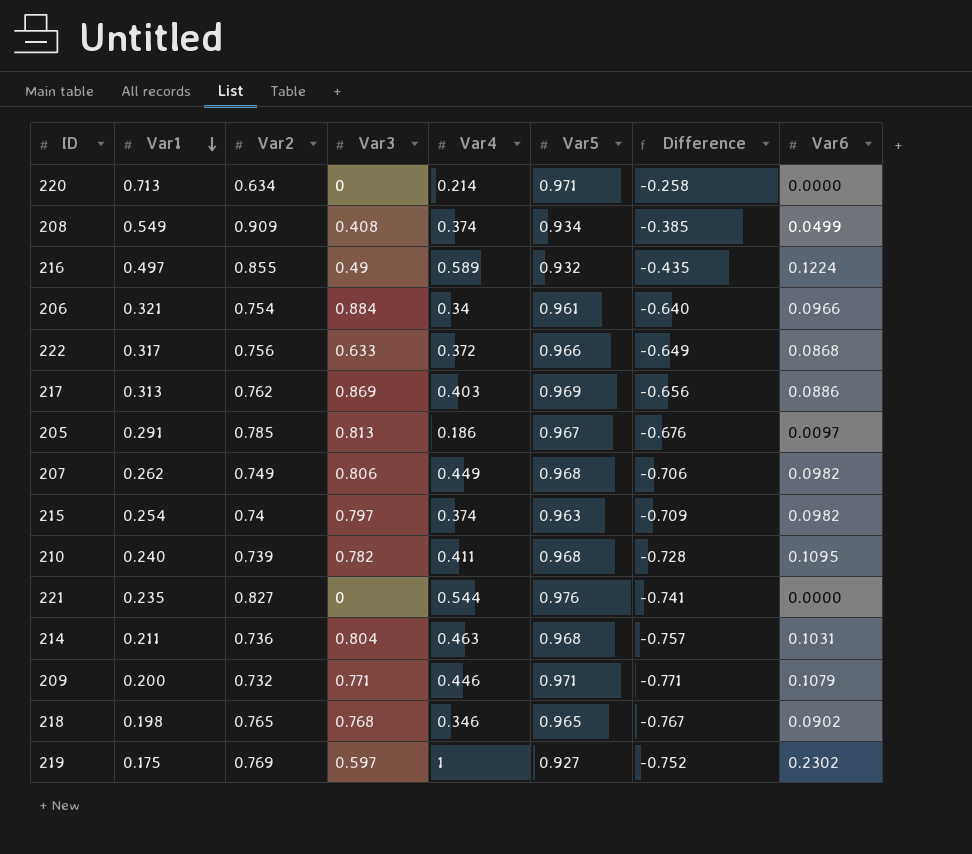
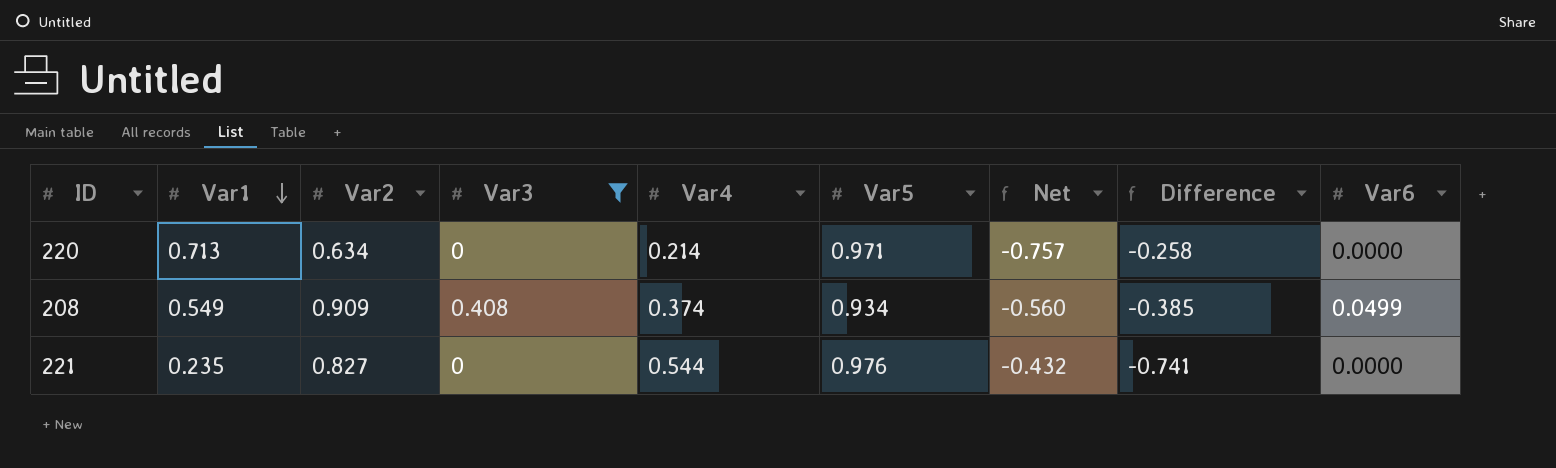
filter: none -> Var3 <= 0.408
column Net | formula: none -> [Var4] - [Var5]

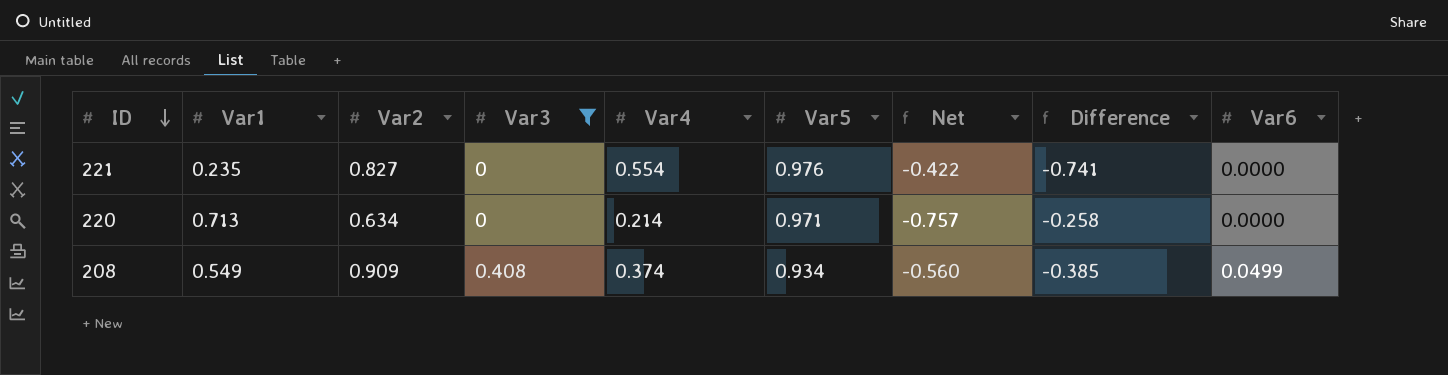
row order: Var1 descending -> ID descending
221 | Var4: 0.544 -> 0.554
221 | Net: -0.432 -> -0.422

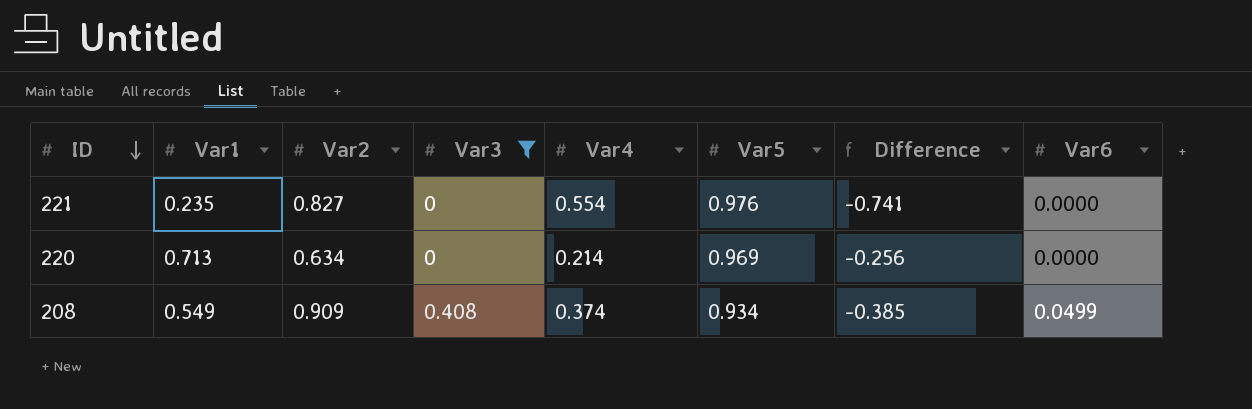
column Net | formula: [Var4] - [Var5] -> none
220 | Var5: 0.971 -> 0.969
220 | Difference: -0.258 -> -0.256

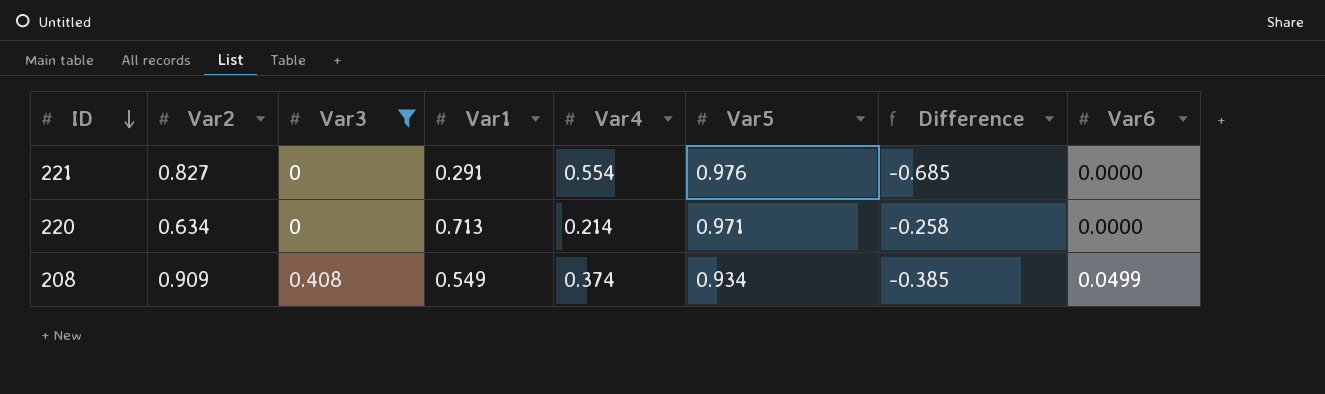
column Var1 | position: 2 -> 4
221 | Var1: 0.235 -> 0.291
221 | Difference: -0.741 -> -0.685
220 | Var5: 0.969 -> 0.971
220 | Difference: -0.256 -> -0.258

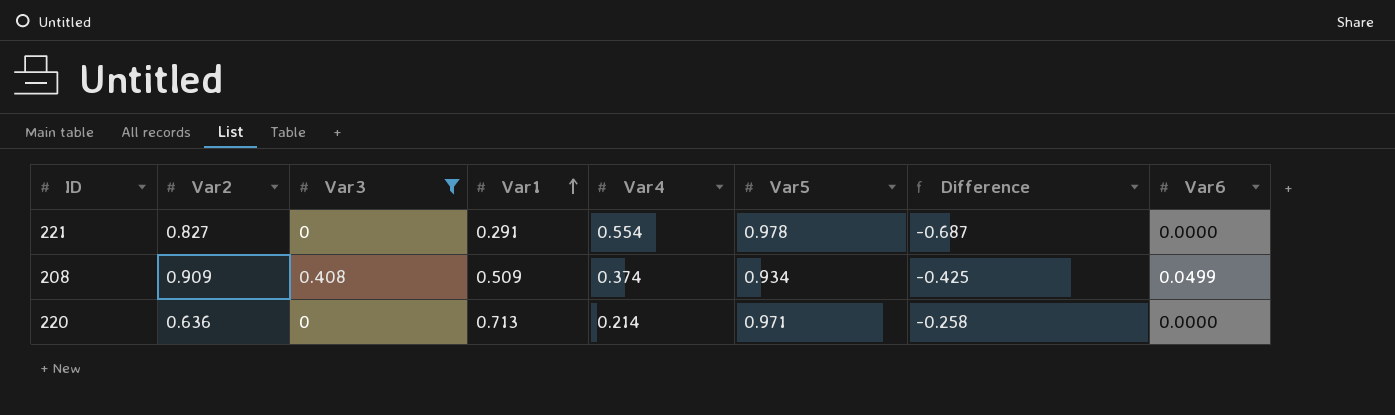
row order: ID descending -> Var1 ascending
221 | Var5: 0.976 -> 0.978
221 | Difference: -0.685 -> -0.687
208 | Var1: 0.549 -> 0.509
208 | Difference: -0.385 -> -0.425
220 | Var2: 0.634 -> 0.636

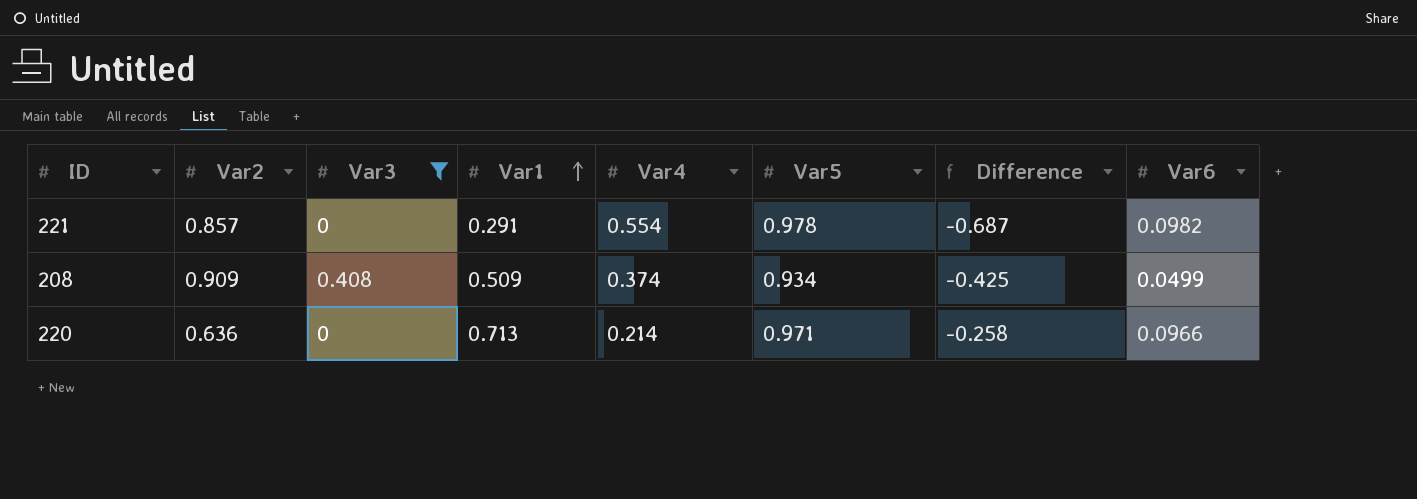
221 | Var2: 0.827 -> 0.857
221 | Var6: 0.0000 -> 0.0982
220 | Var6: 0.0000 -> 0.0966

